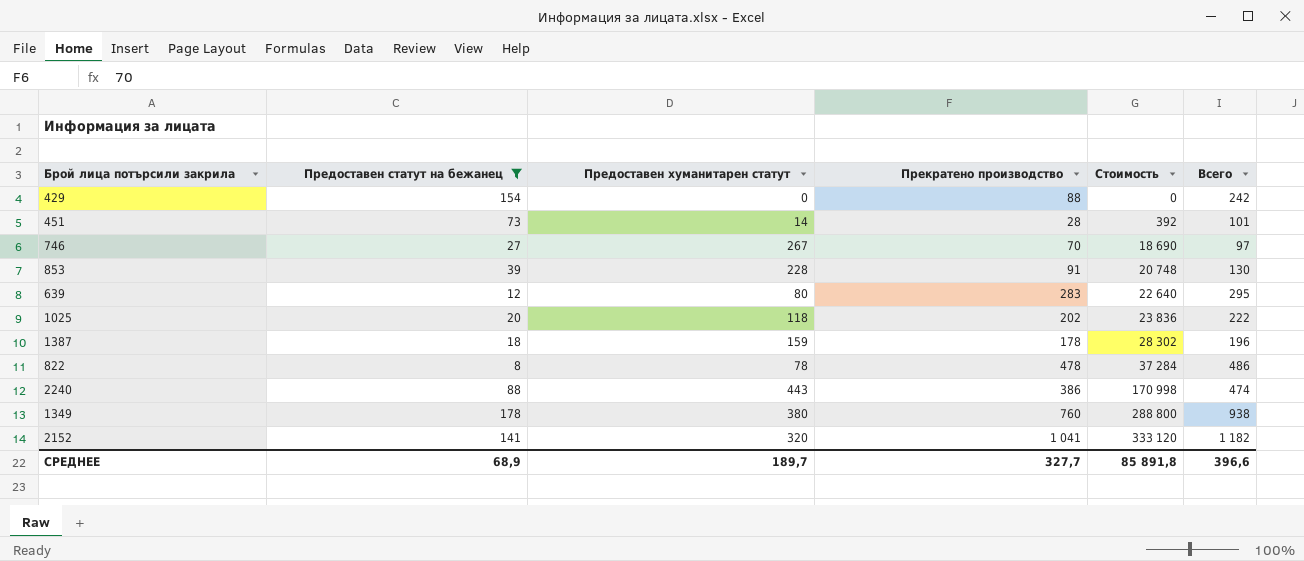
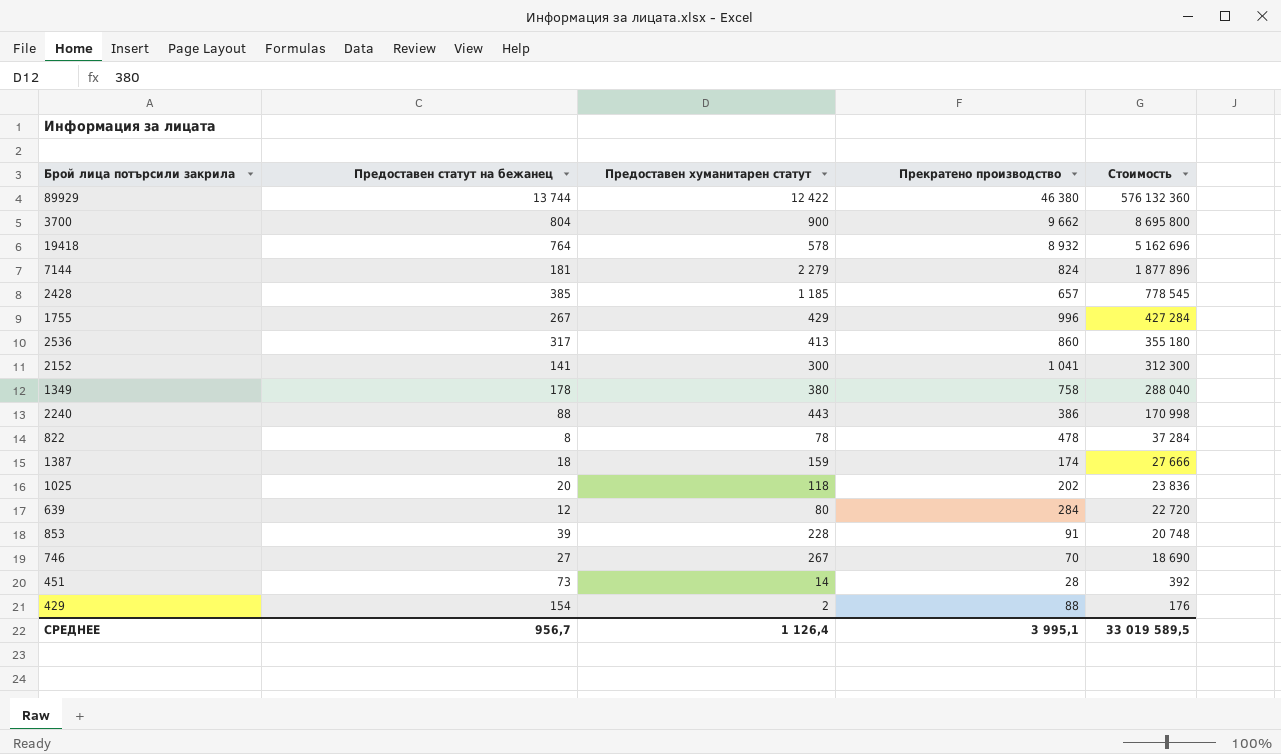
filter: Предоставен статут на бежанец <= 178 -> none
row order: Стоимость ascending -> Стоимость descending
column Всего | formula: [Предоставен статут на бежанец] + [Прекратено производство] -> none
2152 | Предоставен хуманитарен статут: 320 -> 300
2152 | Стоимость: 333 120 -> 312 300
1349 | Прекратено производство: 760 -> 758
1349 | Стоимость: 288 800 -> 288 040
1387 | Прекратено производство: 178 -> 174
1387 | Стоимость: 28 302 -> 27 666
639 | Прекратено производство: 283 -> 284
639 | Стоимость: 22 640 -> 22 720
429 | Предоставен хуманитарен статут: 0 -> 2
429 | Стоимость: 0 -> 176
СРЕДНЕЕ | Предоставен статут на бежанец: 68,9 -> 956,7
СРЕДНЕЕ | Предоставен хуманитарен статут: 189,7 -> 1 126,4
СРЕДНЕЕ | Прекратено производство: 327,7 -> 3 995,1
СРЕДНЕЕ | Стоимость: 85 891,8 -> 33 019 589,5

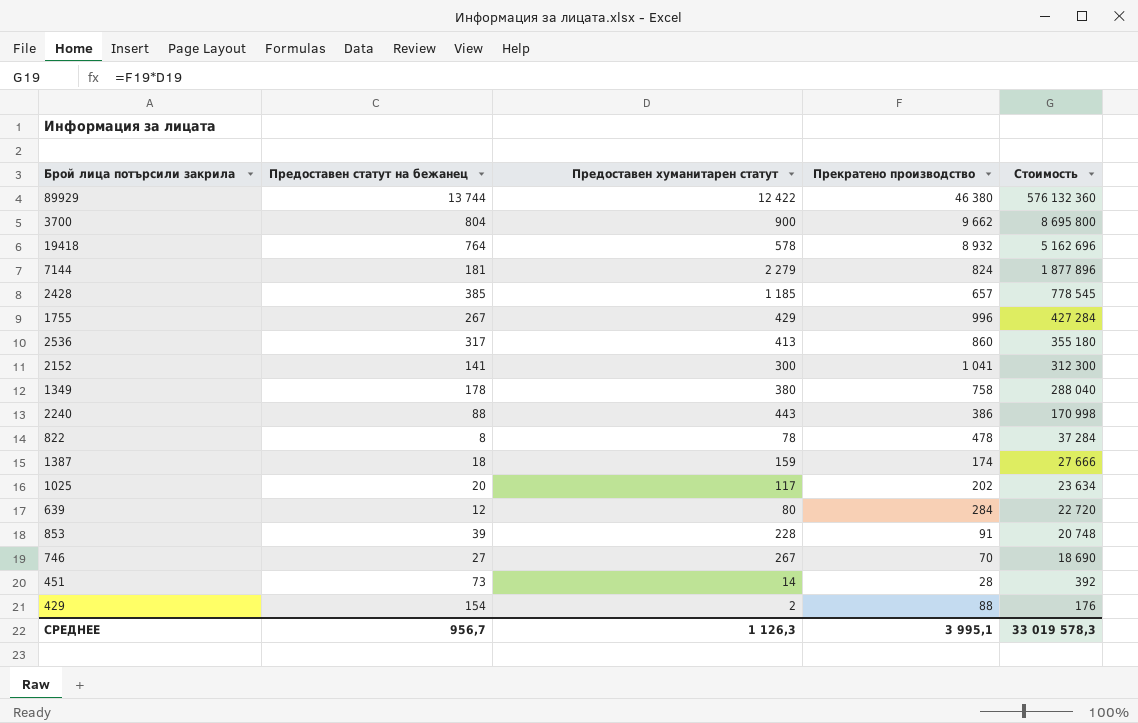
1025 | Предоставен хуманитарен статут: 118 -> 117
1025 | Стоимость: 23 836 -> 23 634
СРЕДНЕЕ | Предоставен хуманитарен статут: 1 126,4 -> 1 126,3
СРЕДНЕЕ | Стоимость: 33 019 589,5 -> 33 019 578,3

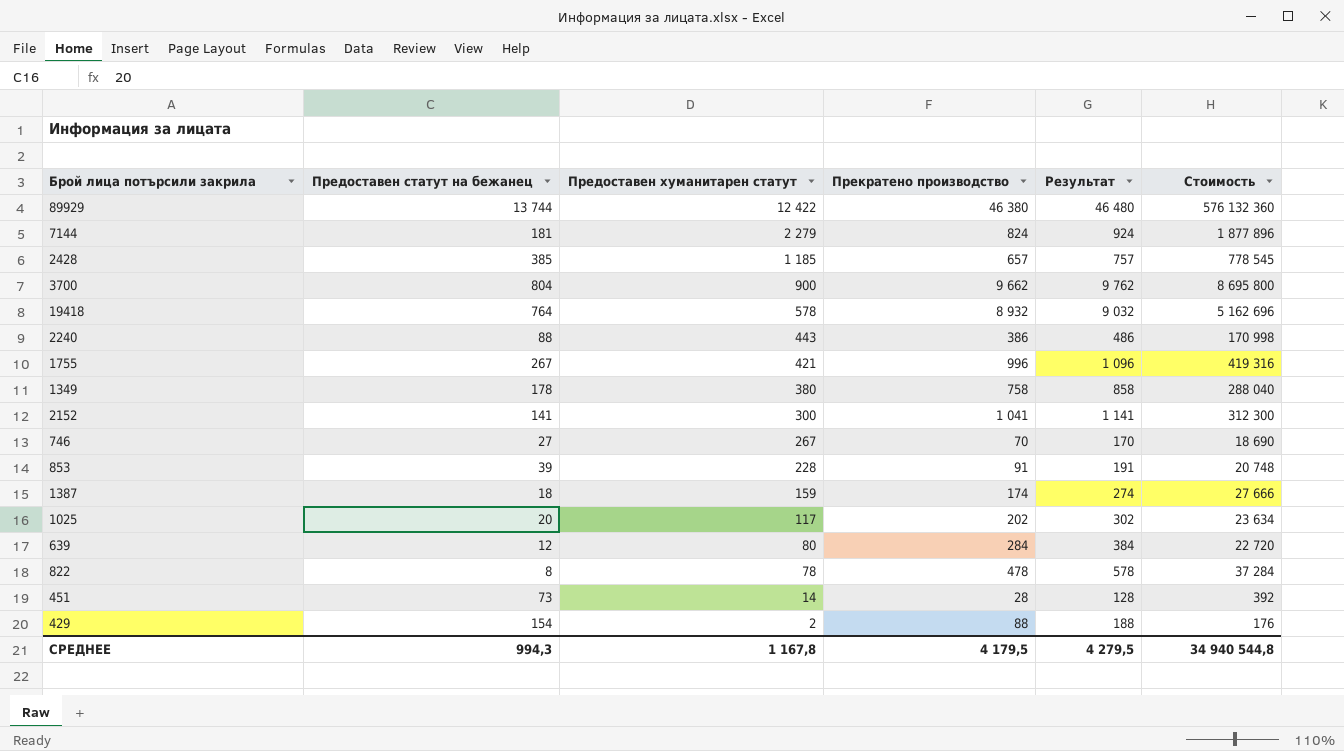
row order: Стоимость descending -> Предоставен хуманитарен статут descending
column Результат | formula: none -> [Прекратено производство] + 100
row 2536: 317 | 413 | 860 | 355 180 -> none
1755 | Предоставен хуманитарен статут: 429 -> 421
1755 | Стоимость: 427 284 -> 419 316
СРЕДНЕЕ | Предоставен статут на бежанец: 956,7 -> 994,3
СРЕДНЕЕ | Предоставен хуманитарен статут: 1 126,3 -> 1 167,8
СРЕДНЕЕ | Прекратено производство: 3 995,1 -> 4 179,5
СРЕДНЕЕ | Стоимость: 33 019 578,3 -> 34 940 544,8

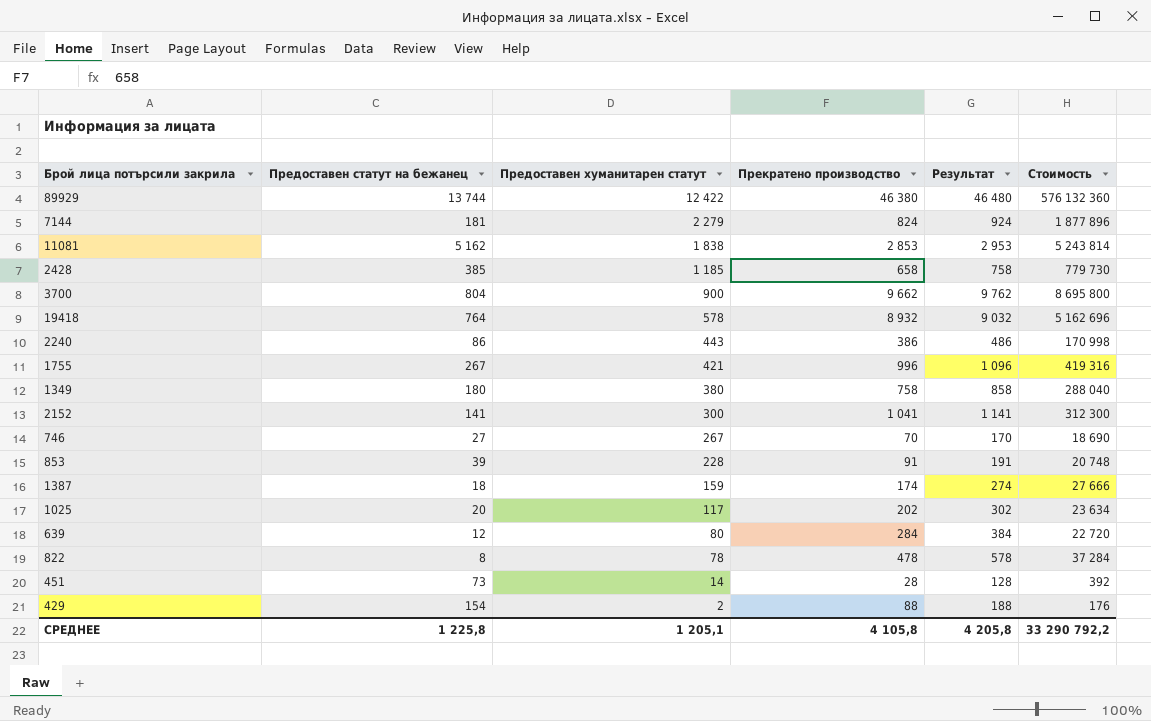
row 11081: none -> 5 162 | 1 838 | 2 853 | 2 953 | 5 243 814
2428 | Прекратено производство: 657 -> 658
2428 | Результат: 757 -> 758
2428 | Стоимость: 778 545 -> 779 730
2240 | Предоставен статут на бежанец: 88 -> 86
1349 | Предоставен статут на бежанец: 178 -> 180
СРЕДНЕЕ | Предоставен статут на бежанец: 994,3 -> 1 225,8
СРЕДНЕЕ | Предоставен хуманитарен статут: 1 167,8 -> 1 205,1
СРЕДНЕЕ | Прекратено производство: 4 179,5 -> 4 105,8
СРЕДНЕЕ | Результат: 4 279,5 -> 4 205,8
СРЕДНЕЕ | Стоимость: 34 940 544,8 -> 33 290 792,2

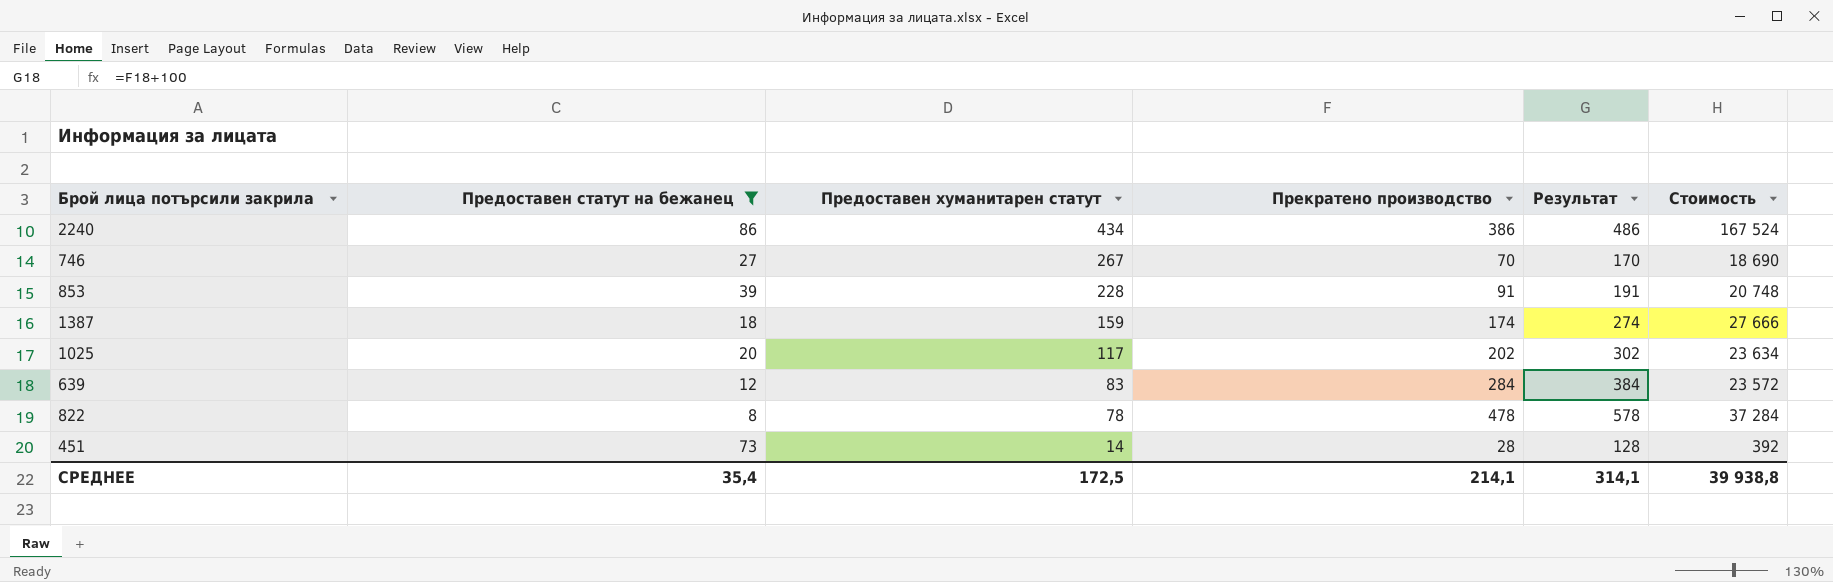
filter: none -> Предоставен статут на бежанец <= 86
2240 | Предоставен хуманитарен статут: 443 -> 434
2240 | Стоимость: 170 998 -> 167 524
639 | Предоставен хуманитарен статут: 80 -> 83
639 | Стоимость: 22 720 -> 23 572
СРЕДНЕЕ | Предоставен статут на бежанец: 1 225,8 -> 35,4
СРЕДНЕЕ | Предоставен хуманитарен статут: 1 205,1 -> 172,5
СРЕДНЕЕ | Прекратено производство: 4 105,8 -> 214,1
СРЕДНЕЕ | Результат: 4 205,8 -> 314,1
СРЕДНЕЕ | Стоимость: 33 290 792,2 -> 39 938,8

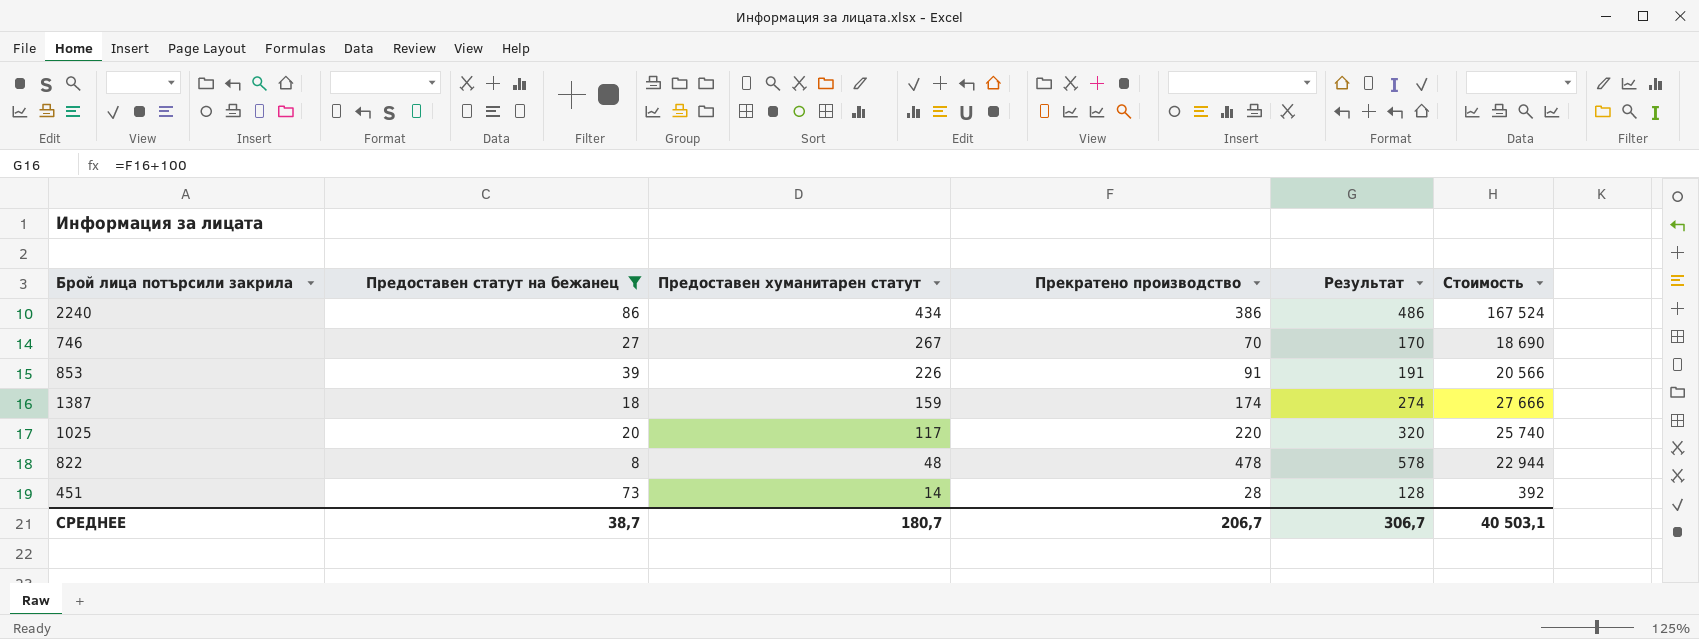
row 639: 12 | 83 | 284 | 384 | 23 572 -> none
853 | Предоставен хуманитарен статут: 228 -> 226
853 | Стоимость: 20 748 -> 20 566
1025 | Прекратено производство: 202 -> 220
1025 | Результат: 302 -> 320
1025 | Стоимость: 23 634 -> 25 740
822 | Предоставен хуманитарен статут: 78 -> 48
822 | Стоимость: 37 284 -> 22 944
СРЕДНЕЕ | Предоставен статут на бежанец: 35,4 -> 38,7
СРЕДНЕЕ | Предоставен хуманитарен статут: 172,5 -> 180,7
СРЕДНЕЕ | Прекратено производство: 214,1 -> 206,7
СРЕДНЕЕ | Результат: 314,1 -> 306,7
СРЕДНЕЕ | Стоимость: 39 938,8 -> 40 503,1

